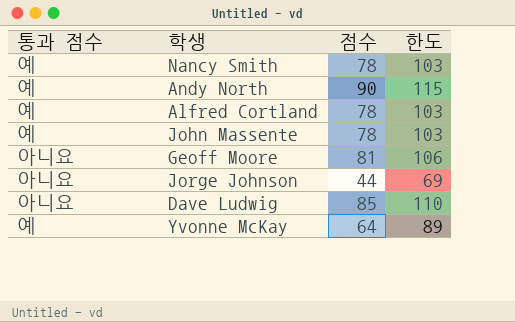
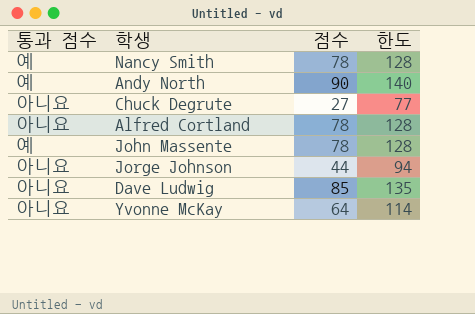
column 한도 | formula: [점수] + 25 -> [점수] + 50
row Geoff Moore: 아니요 | 81 | 106 -> none
row Chuck Degrute: none -> 아니요 | 27 | 77
Alfred Cortland | 통과 점수: 예 -> 아니요
Yvonne McKay | 통과 점수: 예 -> 아니요

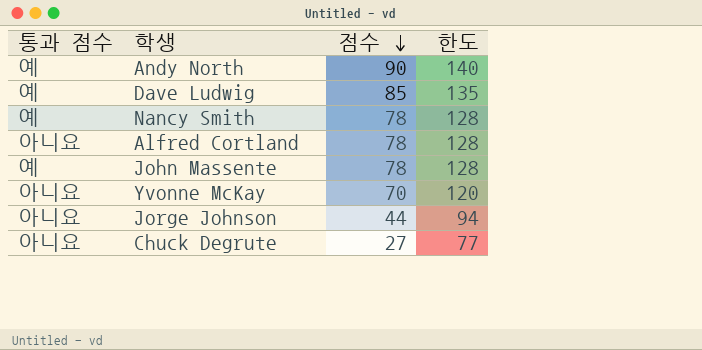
row order: none -> 점수 descending
Dave Ludwig | 통과 점수: 아니요 -> 예
Yvonne McKay | 점수: 64 -> 70
Yvonne McKay | 한도: 114 -> 120

